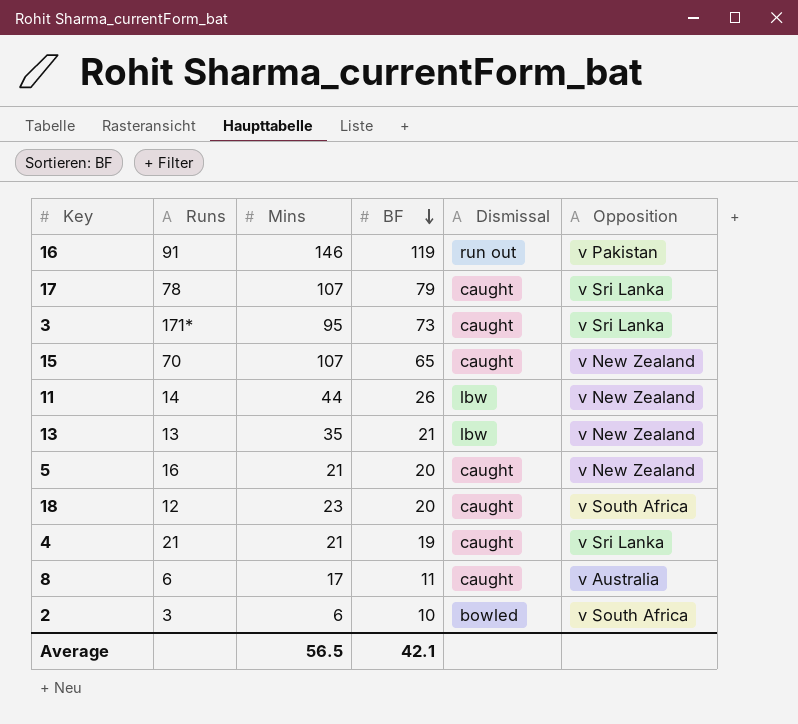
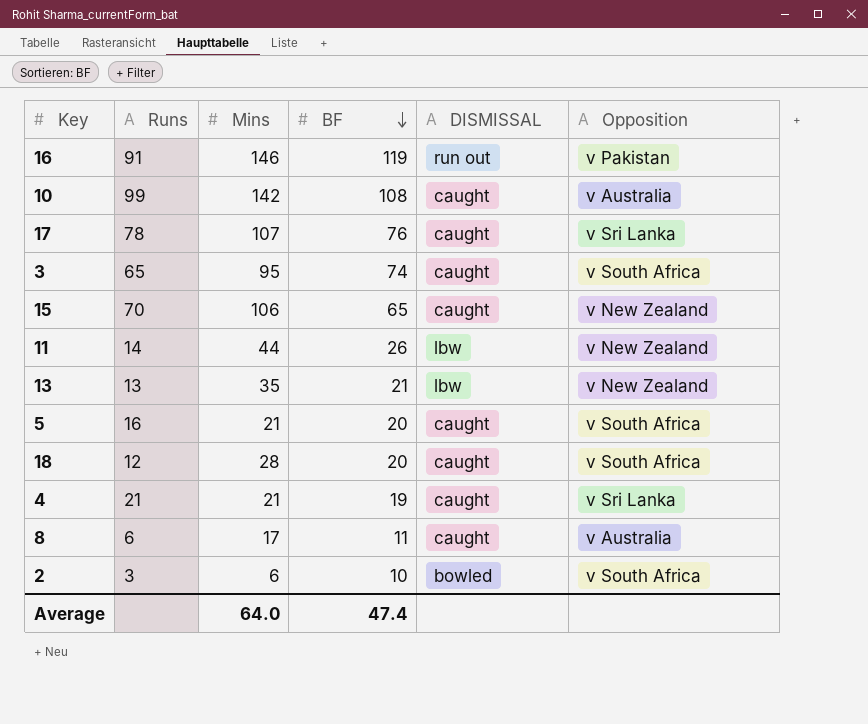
column name: Dismissal -> DISMISSAL
row 10: none -> 99 | 142 | 108 | caught | v Australia
17 | BF: 79 -> 76
3 | Runs: 171* -> 65
3 | BF: 73 -> 74
3 | Opposition: v Sri Lanka -> v South Africa
15 | Mins: 107 -> 106
5 | Opposition: v New Zealand -> v South Africa
18 | Mins: 23 -> 28
Average | Mins: 56.5 -> 64.0
Average | BF: 42.1 -> 47.4

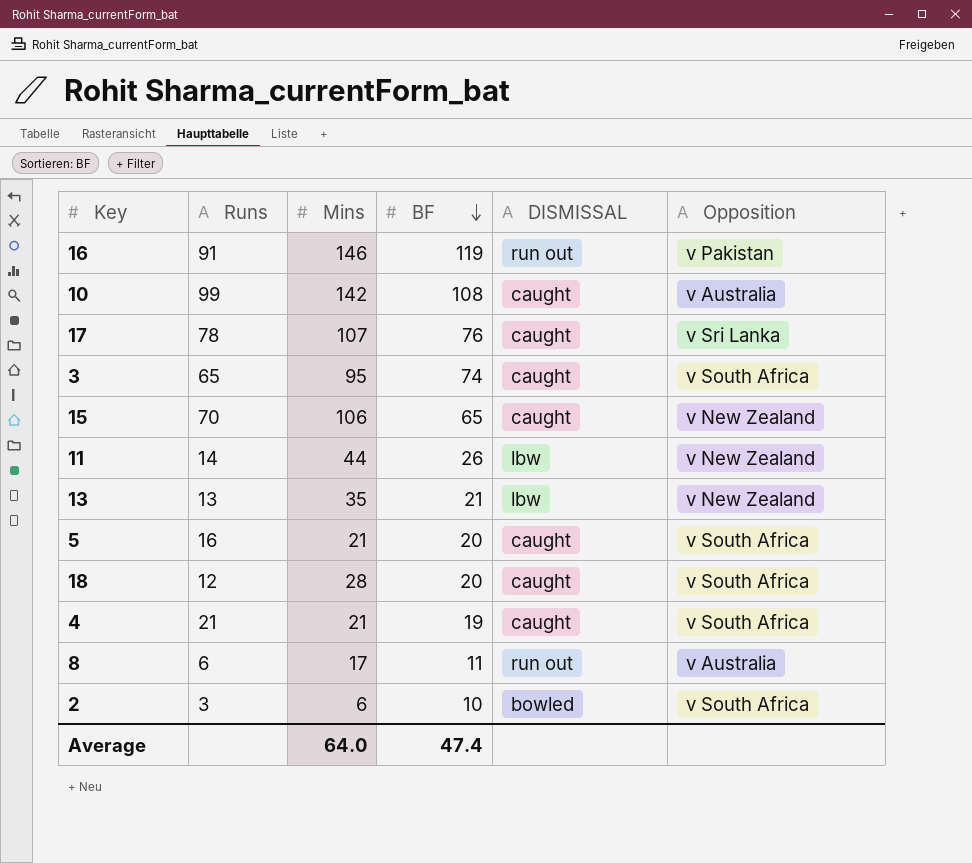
4 | Opposition: v Sri Lanka -> v South Africa
8 | DISMISSAL: caught -> run out

